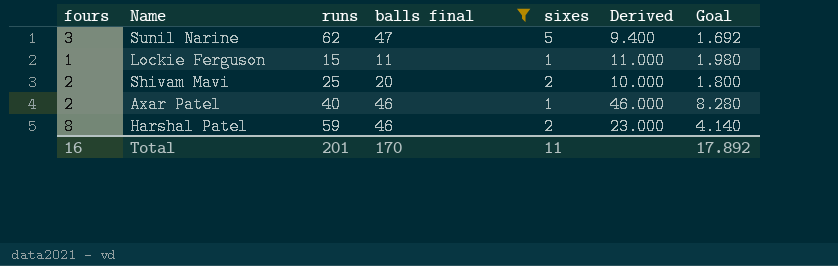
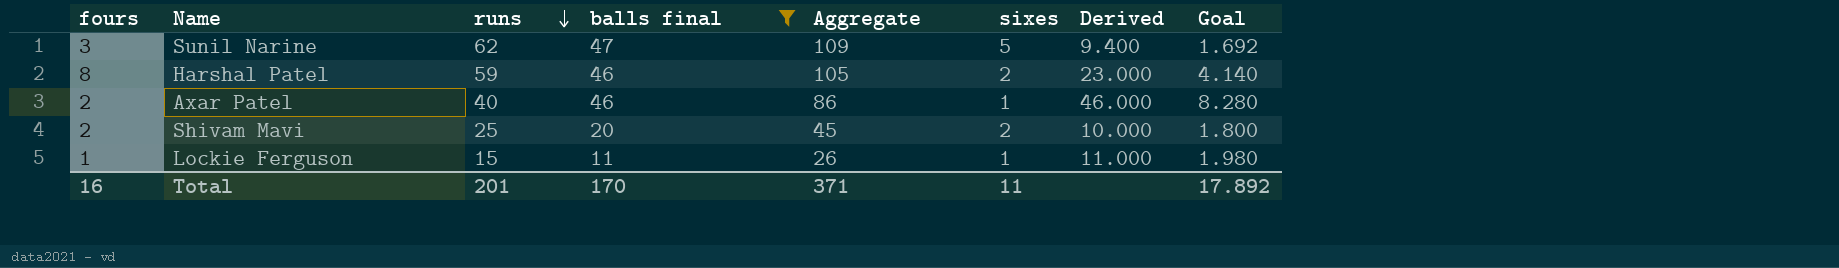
row order: none -> runs descending
column Aggregate | formula: none -> [runs] + [balls final]

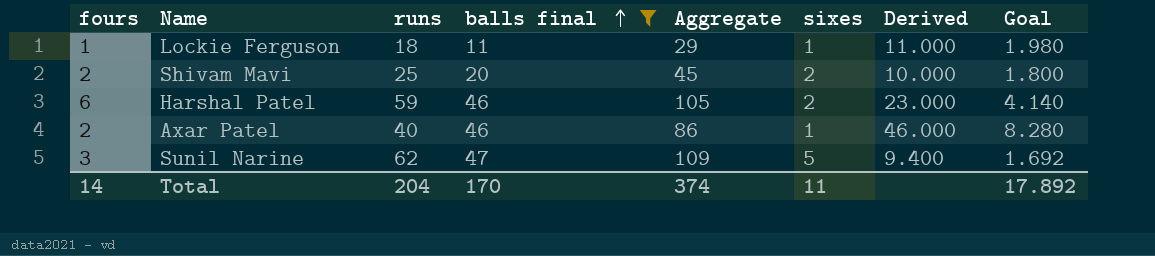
row order: runs descending -> balls final ascending
Lockie Ferguson | runs: 15 -> 18
Lockie Ferguson | Aggregate: 26 -> 29
Harshal Patel | fours: 8 -> 6
Total | fours: 16 -> 14
Total | runs: 201 -> 204
Total | Aggregate: 371 -> 374

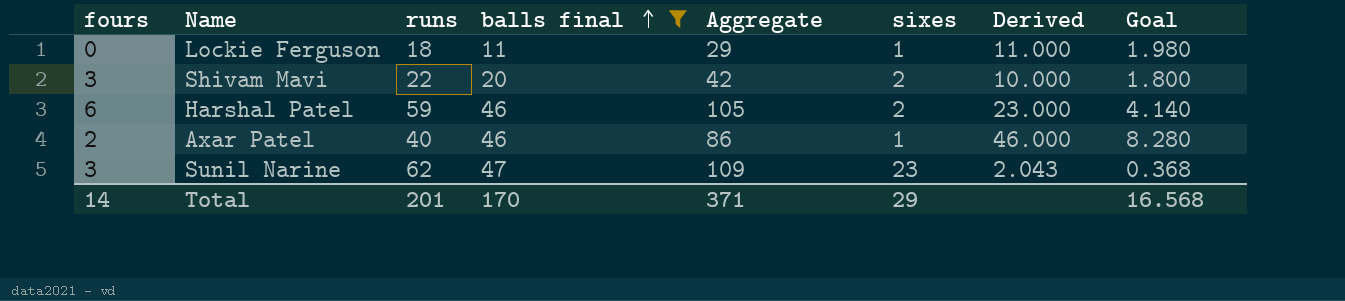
Lockie Ferguson | fours: 1 -> 0
Shivam Mavi | fours: 2 -> 3
Shivam Mavi | runs: 25 -> 22
Shivam Mavi | Aggregate: 45 -> 42
Sunil Narine | sixes: 5 -> 23
Sunil Narine | Derived: 9.400 -> 2.043
Sunil Narine | Goal: 1.692 -> 0.368
Total | runs: 204 -> 201
Total | Aggregate: 374 -> 371
Total | sixes: 11 -> 29
Total | Goal: 17.892 -> 16.568

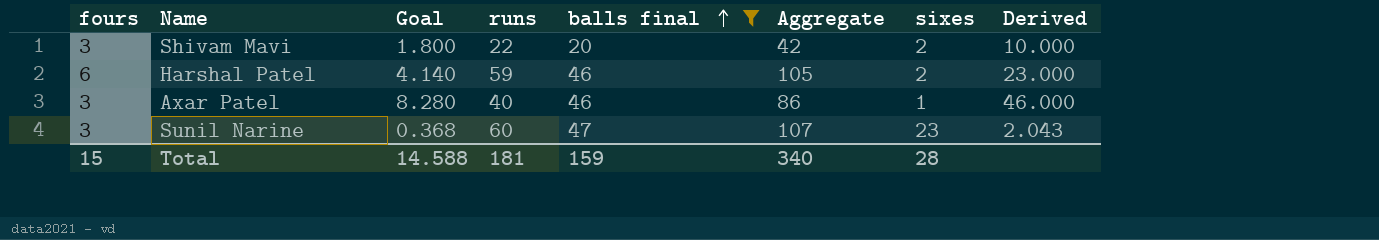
column Goal | position: 8 -> 3
row Lockie Ferguson: 0 | 18 | 11 | 29 | 1 | 11.000 | 1.980 -> none
Axar Patel | fours: 2 -> 3
Sunil Narine | runs: 62 -> 60
Sunil Narine | Aggregate: 109 -> 107
Total | fours: 14 -> 15
Total | Goal: 16.568 -> 14.588
Total | runs: 201 -> 181
Total | balls final: 170 -> 159
Total | Aggregate: 371 -> 340
Total | sixes: 29 -> 28

